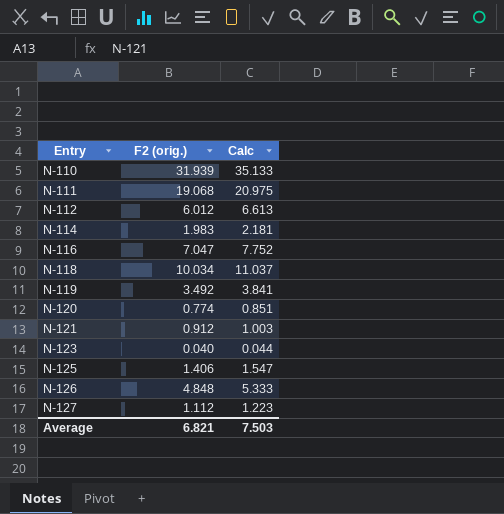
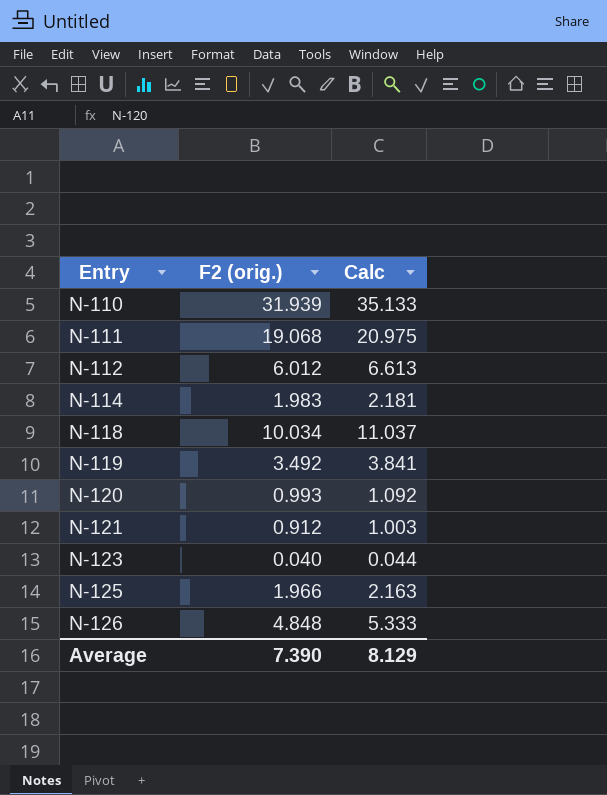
row N-116: 7.047 | 7.752 -> none
row N-127: 1.112 | 1.223 -> none
N-120 | F2 (orig.): 0.774 -> 0.993
N-120 | Calc: 0.851 -> 1.092
N-125 | F2 (orig.): 1.406 -> 1.966
N-125 | Calc: 1.547 -> 2.163
Average | F2 (orig.): 6.821 -> 7.390
Average | Calc: 7.503 -> 8.129

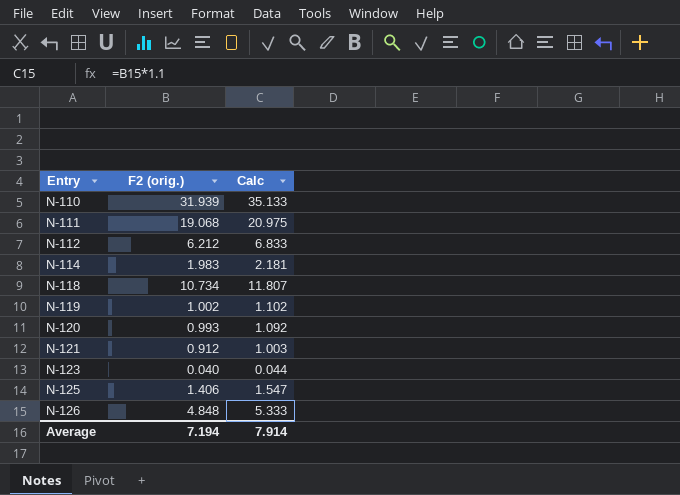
N-112 | F2 (orig.): 6.012 -> 6.212
N-112 | Calc: 6.613 -> 6.833
N-118 | F2 (orig.): 10.034 -> 10.734
N-118 | Calc: 11.037 -> 11.807
N-119 | F2 (orig.): 3.492 -> 1.002
N-119 | Calc: 3.841 -> 1.102
N-125 | F2 (orig.): 1.966 -> 1.406
N-125 | Calc: 2.163 -> 1.547
Average | F2 (orig.): 7.390 -> 7.194
Average | Calc: 8.129 -> 7.914

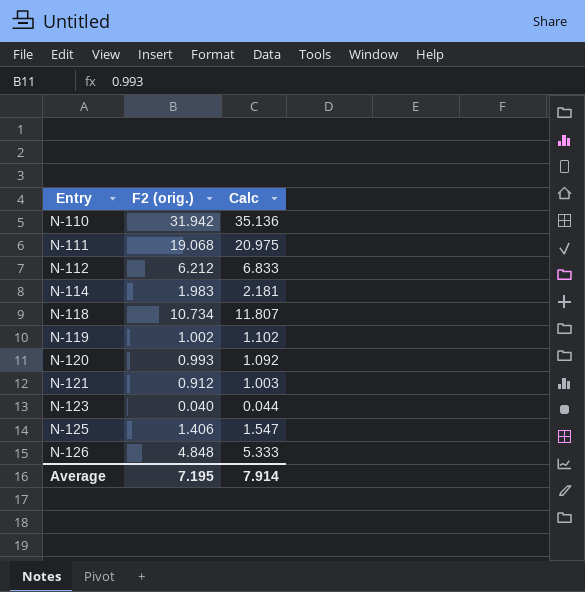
N-110 | F2 (orig.): 31.939 -> 31.942
N-110 | Calc: 35.133 -> 35.136
Average | F2 (orig.): 7.194 -> 7.195

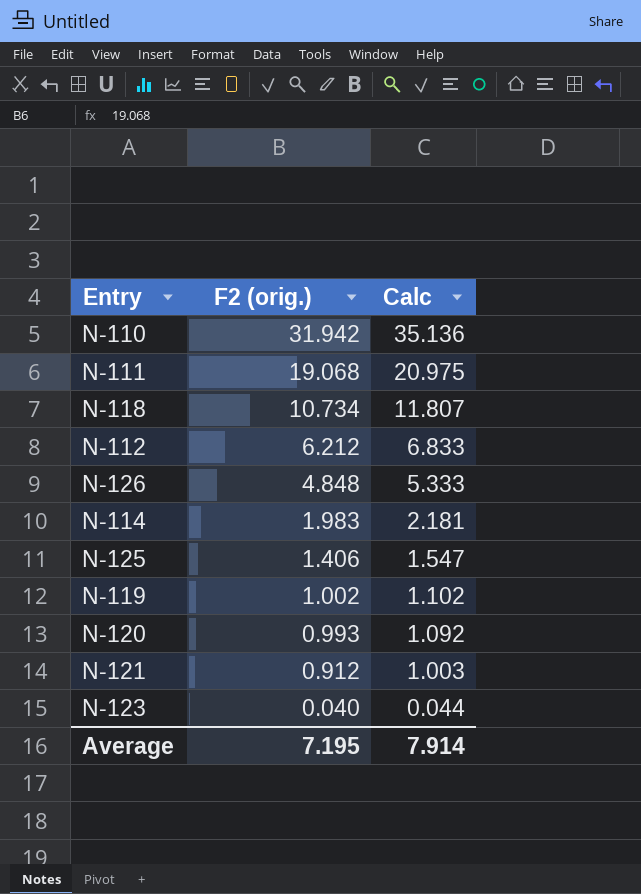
row order: Entry ascending -> F2 (orig.) descending

